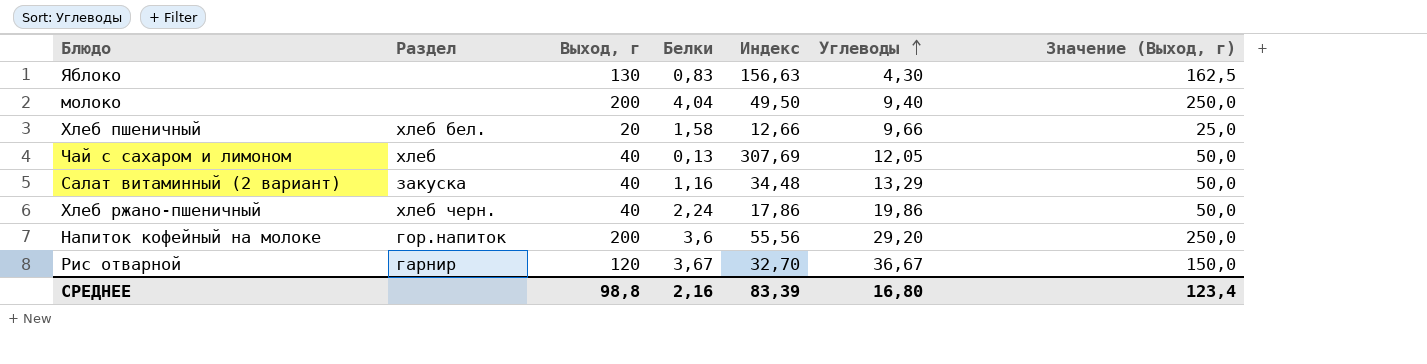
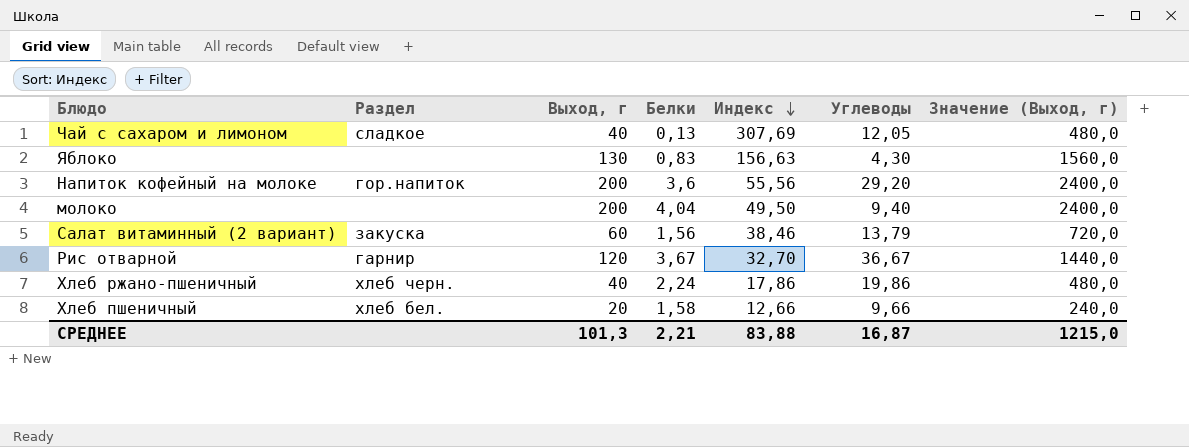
row order: Углеводы ascending -> Индекс descending
column Значение (Выход, г) | formula: [Выход, г] * 1,25 -> [Выход, г] * 12
Чай с сахаром и лимоном | Раздел: хлеб -> сладкое
Салат витаминный (2 вариант) | Выход, г: 40 -> 60
Салат витаминный (2 вариант) | Белки: 1,16 -> 1,56
Салат витаминный (2 вариант) | Индекс: 34,48 -> 38,46
Салат витаминный (2 вариант) | Углеводы: 13,29 -> 13,79
СРЕДНЕЕ | Выход, г: 98,8 -> 101,3
СРЕДНЕЕ | Белки: 2,16 -> 2,21
СРЕДНЕЕ | Индекс: 83,39 -> 83,88
СРЕДНЕЕ | Углеводы: 16,80 -> 16,87
СРЕДНЕЕ | Значение (Выход, г): 123,4 -> 1215,0

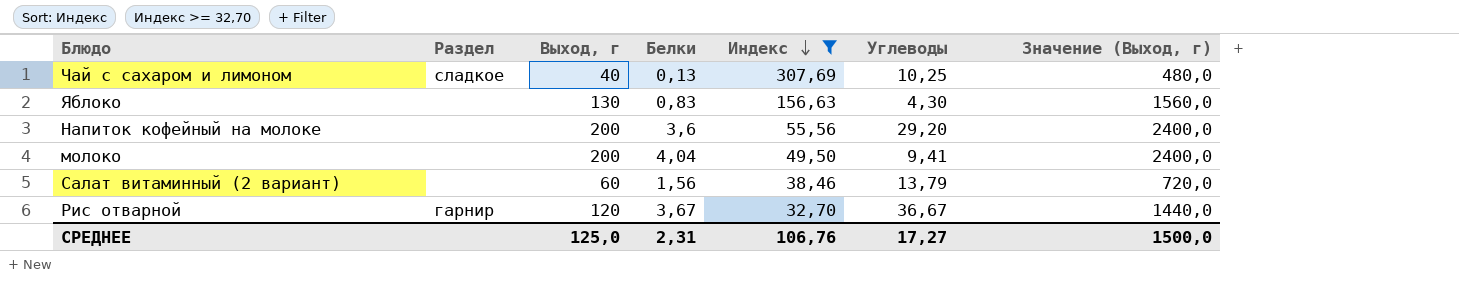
filter: none -> Индекс >= 32,70
Чай с сахаром и лимоном | Углеводы: 12,05 -> 10,25
Напиток кофейный на молоке | Раздел: гор.напиток -> none
молоко | Углеводы: 9,40 -> 9,41
Салат витаминный (2 вариант) | Раздел: закуска -> none
СРЕДНЕЕ | Выход, г: 101,3 -> 125,0
СРЕДНЕЕ | Белки: 2,21 -> 2,31
СРЕДНЕЕ | Индекс: 83,88 -> 106,76
СРЕДНЕЕ | Углеводы: 16,87 -> 17,27
СРЕДНЕЕ | Значение (Выход, г): 1215,0 -> 1500,0

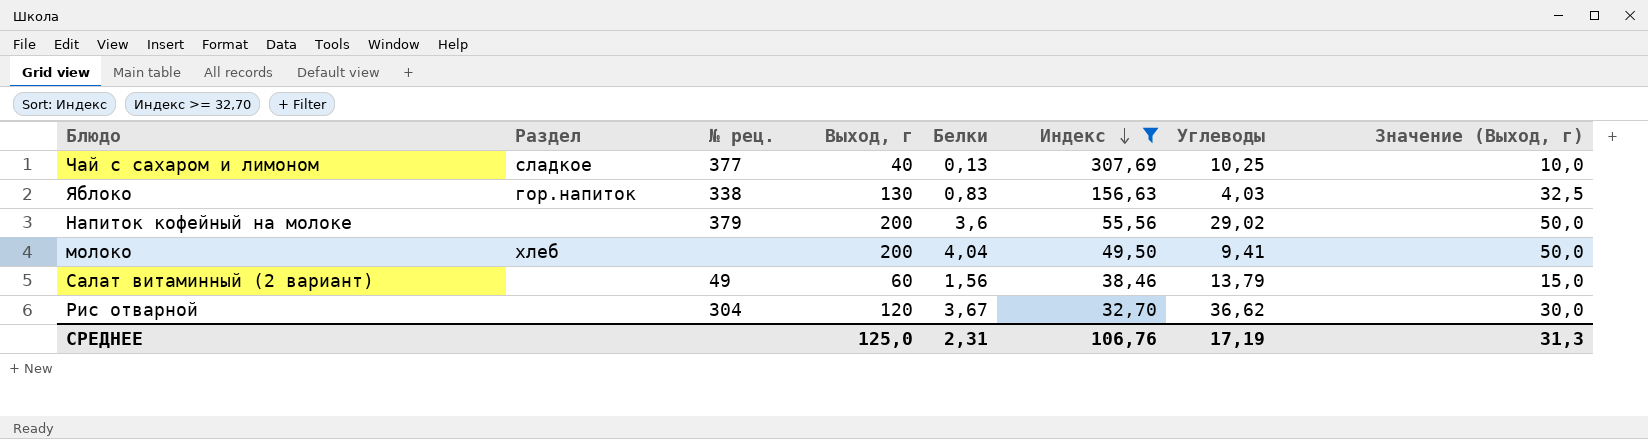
column № рец. | position: none -> 3
column Значение (Выход, г) | formula: [Выход, г] * 12 -> [Выход, г] * 0,25
Яблоко | Раздел: none -> гор.напиток
Яблоко | Углеводы: 4,30 -> 4,03
Напиток кофейный на молоке | Углеводы: 29,20 -> 29,02
молоко | Раздел: none -> хлеб
Рис отварной | Раздел: гарнир -> none
Рис отварной | Углеводы: 36,67 -> 36,62
СРЕДНЕЕ | Углеводы: 17,27 -> 17,19
СРЕДНЕЕ | Значение (Выход, г): 1500,0 -> 31,3

